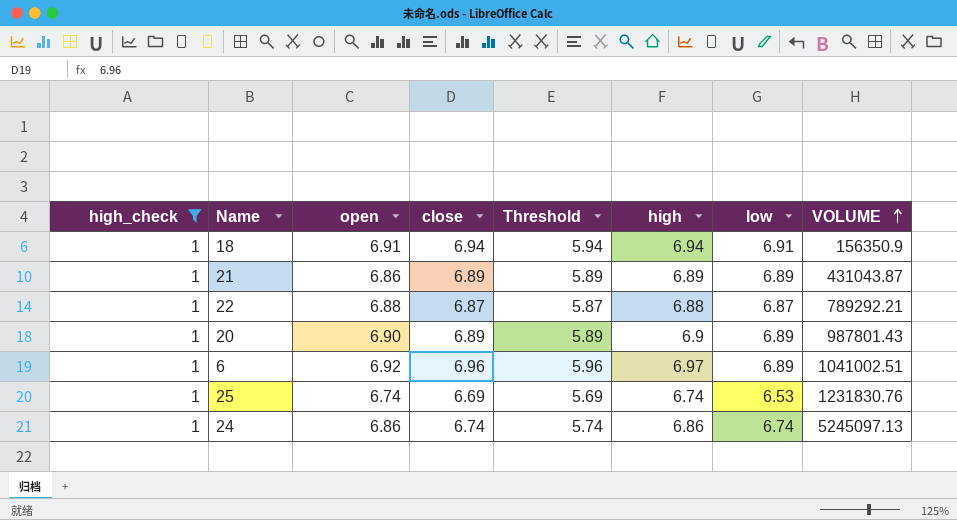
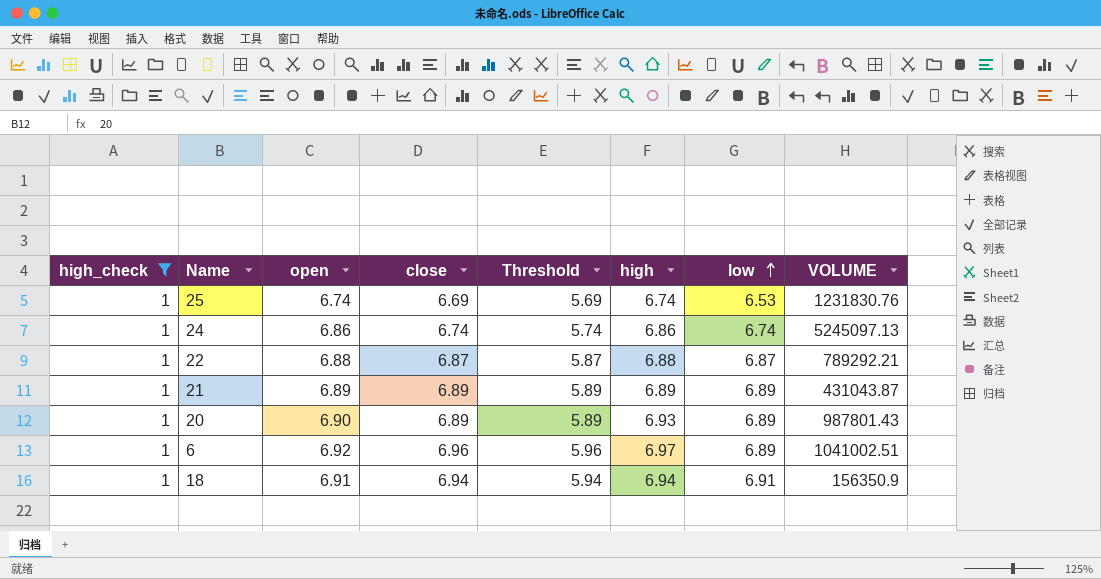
row order: VOLUME ascending -> low ascending
21 | open: 6.86 -> 6.89
20 | high: 6.9 -> 6.93

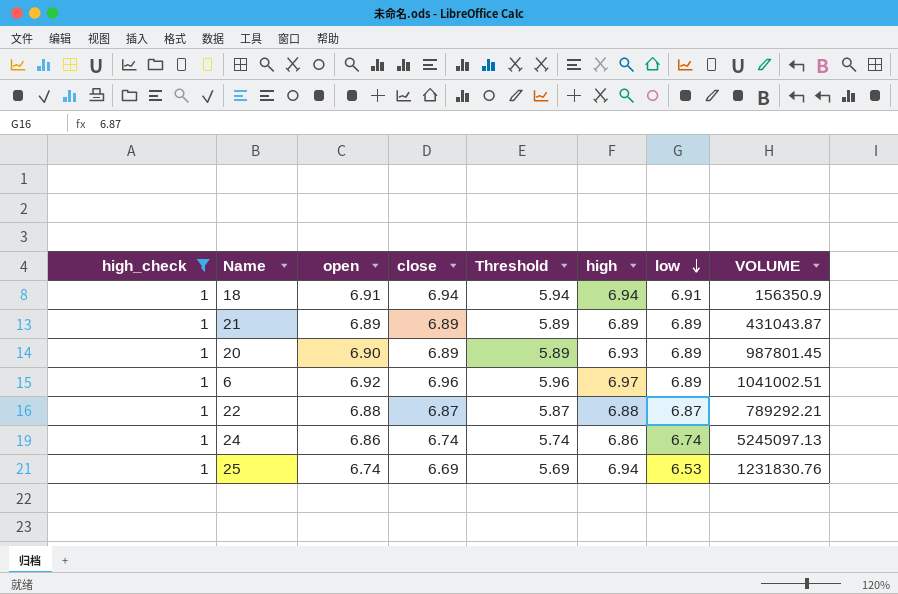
row order: low ascending -> low descending
20 | VOLUME: 987801.43 -> 987801.45
25 | high: 6.74 -> 6.94

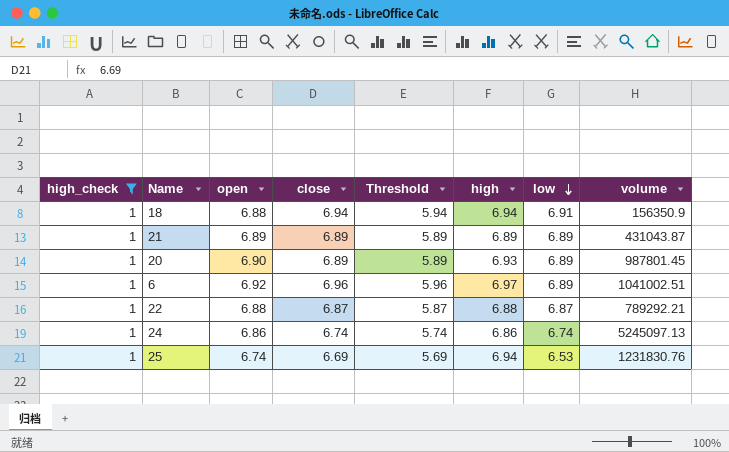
column name: VOLUME -> volume
18 | open: 6.91 -> 6.88

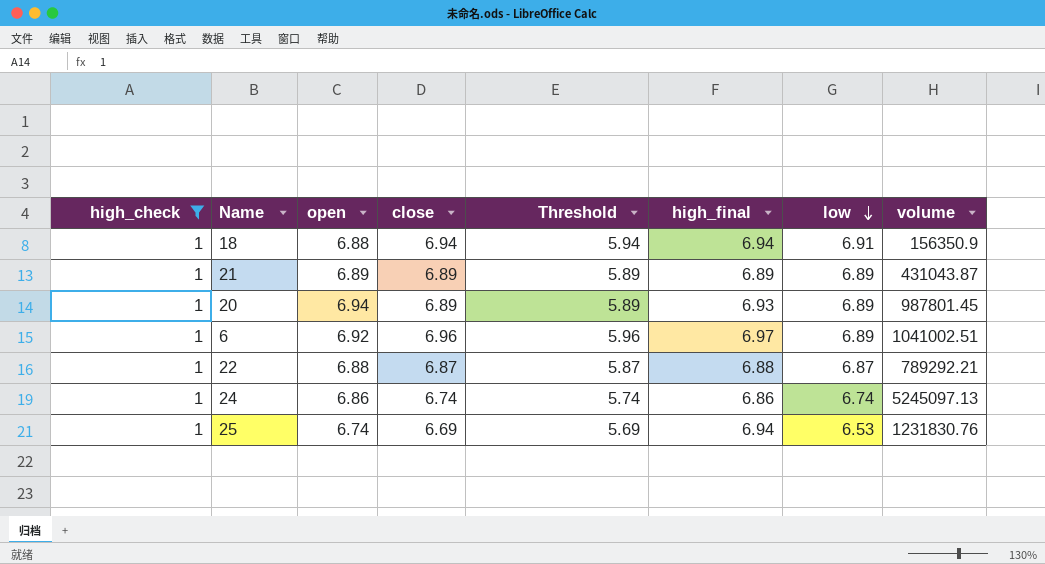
column name: high -> high_final
20 | open: 6.90 -> 6.94

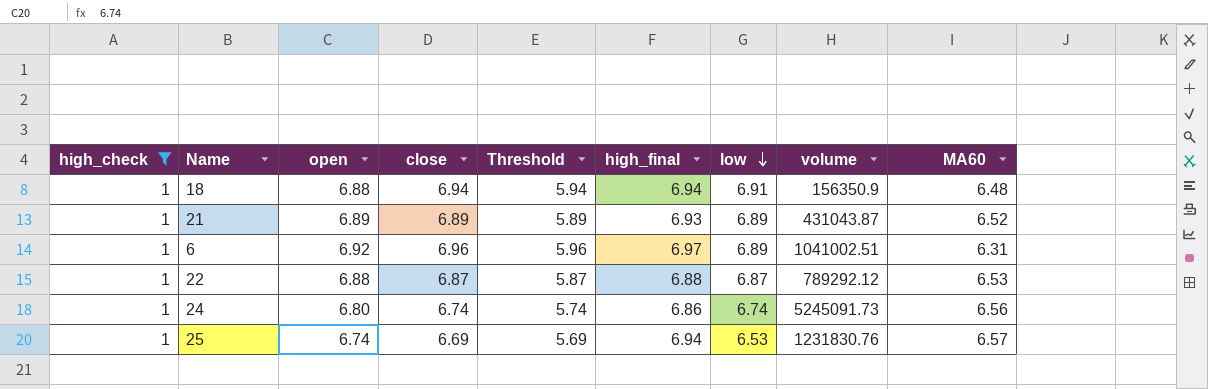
column MA60 | position: none -> 9
row 20: 1 | 6.94 | 6.89 | 5.89 | 6.93 | 6.89 | 987801.45 -> none
21 | high_final: 6.89 -> 6.93
22 | volume: 789292.21 -> 789292.12
24 | open: 6.86 -> 6.80
24 | volume: 5245097.13 -> 5245091.73

